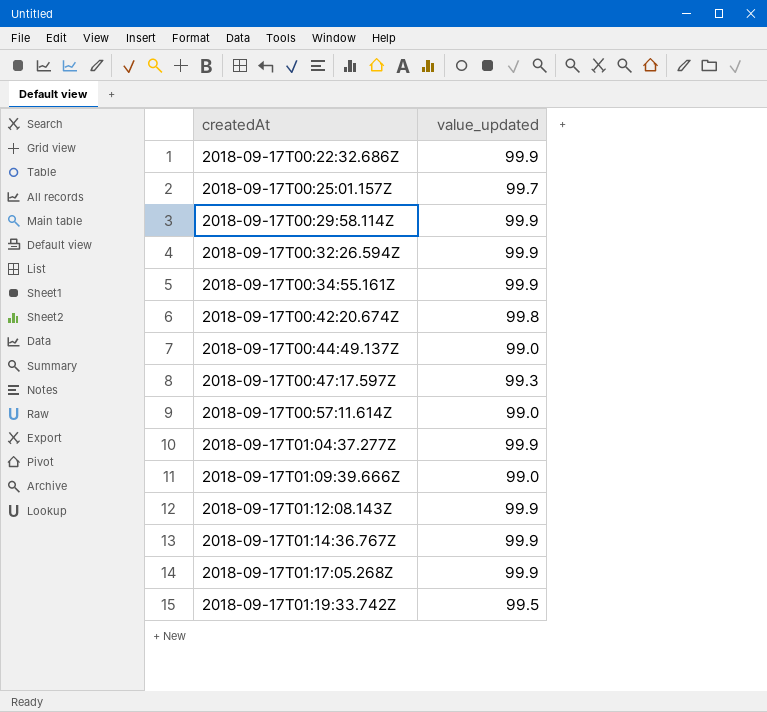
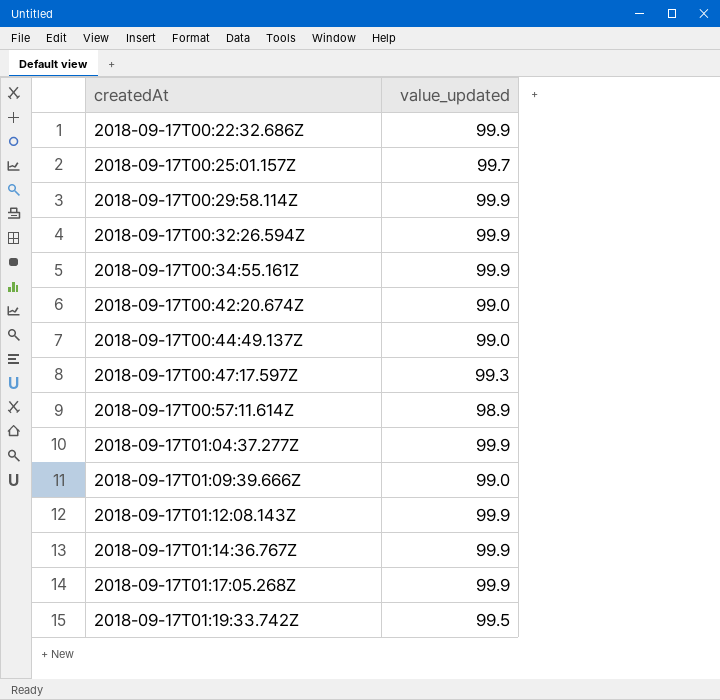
2018-09-17T00:42:20.674Z | value_updated: 99.8 -> 99.0
2018-09-17T00:57:11.614Z | value_updated: 99.0 -> 98.9

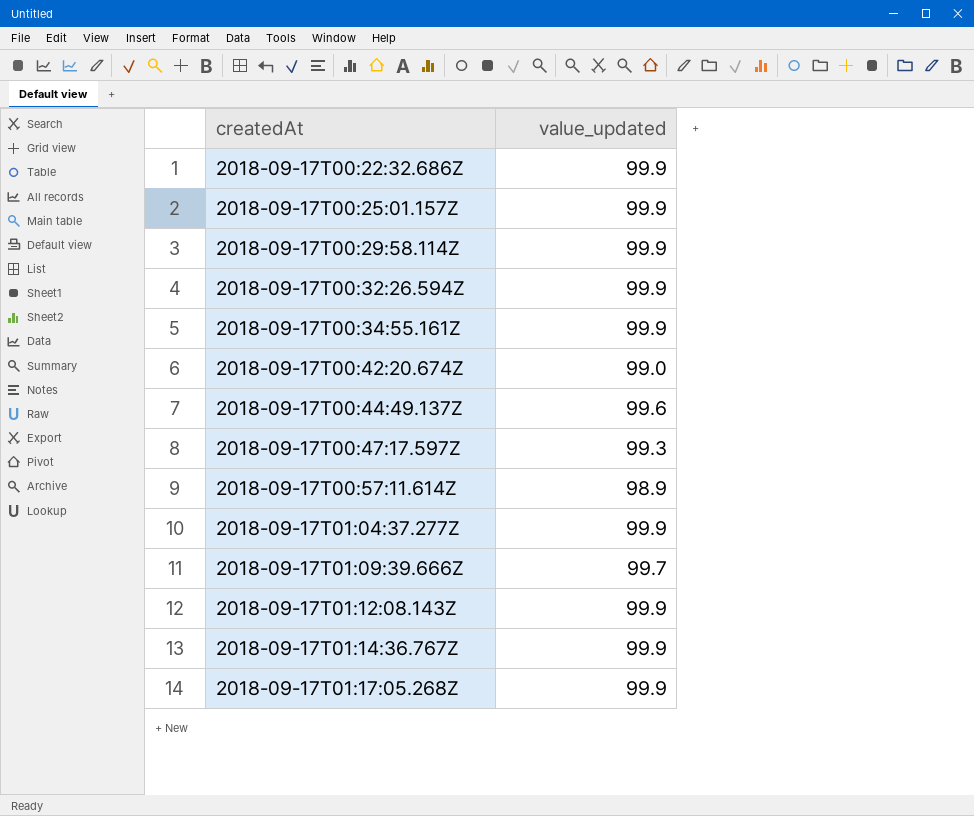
row 2018-09-17T01:19:33.742Z: 99.5 -> none
2018-09-17T00:25:01.157Z | value_updated: 99.7 -> 99.9
2018-09-17T00:44:49.137Z | value_updated: 99.0 -> 99.6
2018-09-17T01:09:39.666Z | value_updated: 99.0 -> 99.7

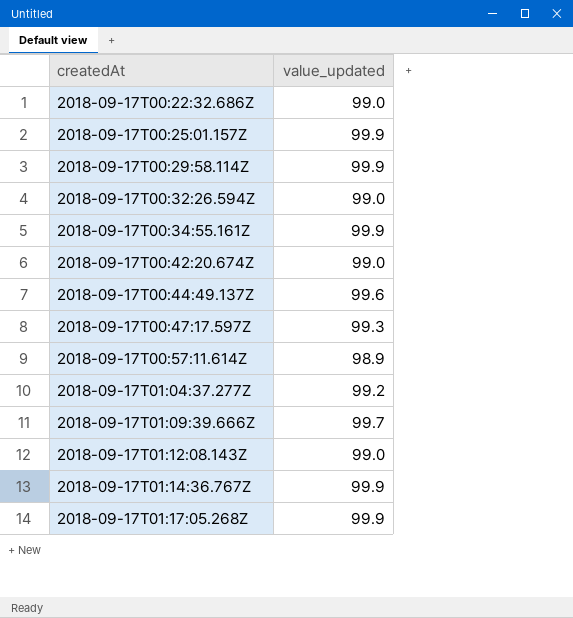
2018-09-17T00:22:32.686Z | value_updated: 99.9 -> 99.0
2018-09-17T00:32:26.594Z | value_updated: 99.9 -> 99.0
2018-09-17T01:04:37.277Z | value_updated: 99.9 -> 99.2
2018-09-17T01:12:08.143Z | value_updated: 99.9 -> 99.0

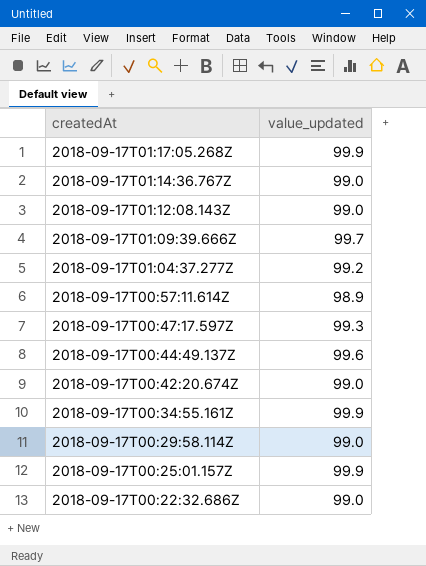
row order: createdAt ascending -> createdAt descending
row 2018-09-17T00:32:26.594Z: 99.0 -> none
2018-09-17T01:14:36.767Z | value_updated: 99.9 -> 99.0
2018-09-17T00:29:58.114Z | value_updated: 99.9 -> 99.0

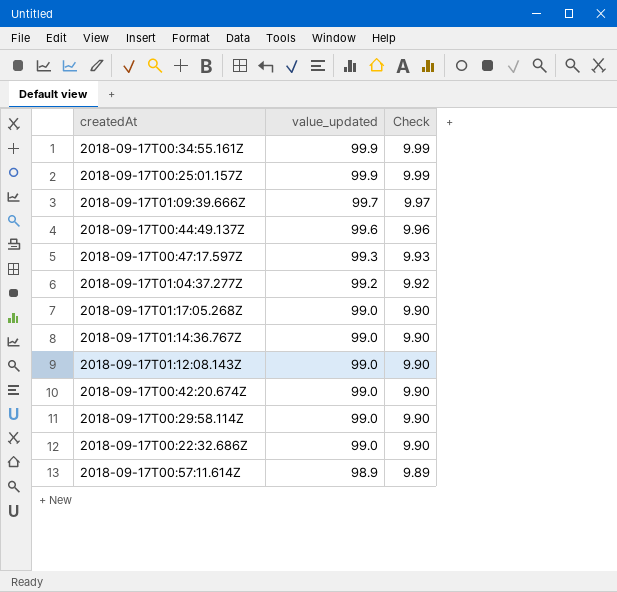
row order: createdAt descending -> value_updated descending
column Check | formula: none -> [value_updated] * 0.1
2018-09-17T01:17:05.268Z | value_updated: 99.9 -> 99.0

